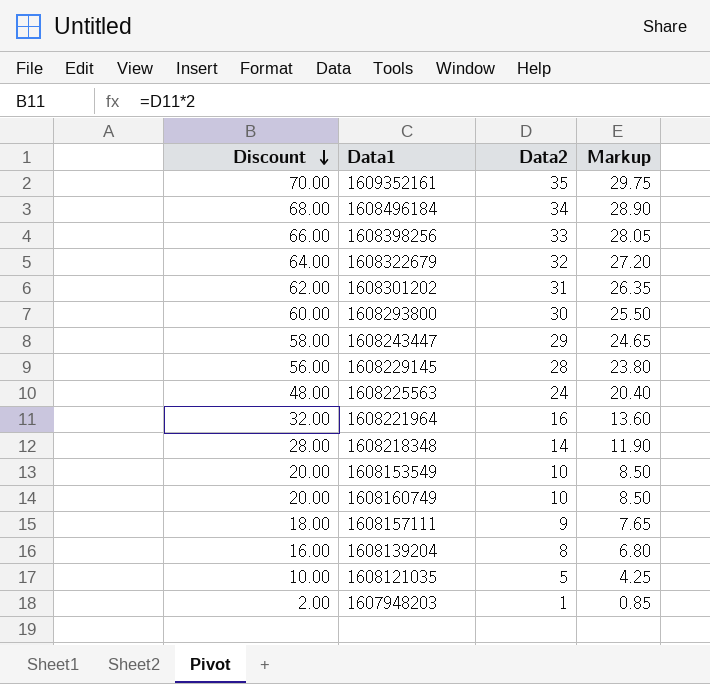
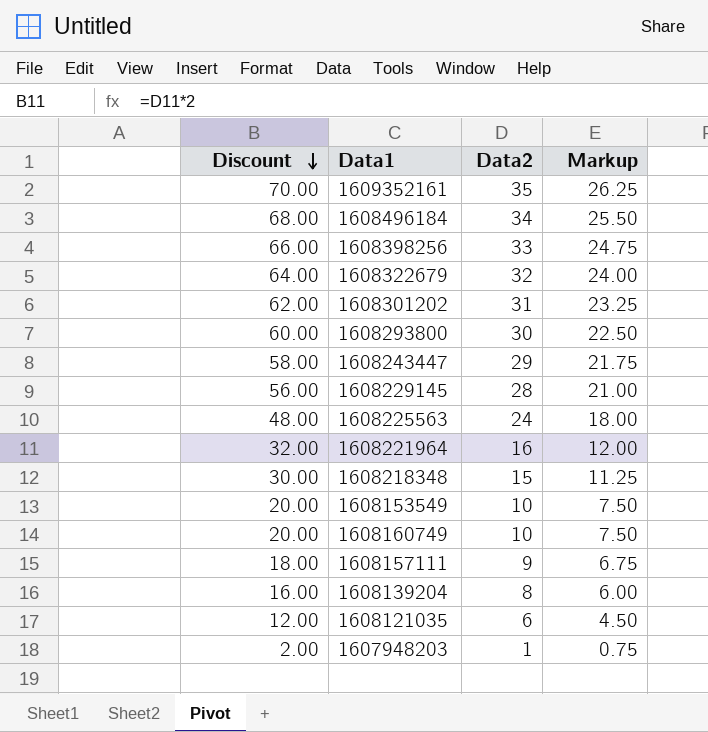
column Markup | formula: [Data2] * 0.85 -> [Data2] * 0.75
1608218348 | Discount: 28.00 -> 30.00
1608218348 | Data2: 14 -> 15
1608121035 | Discount: 10.00 -> 12.00
1608121035 | Data2: 5 -> 6

